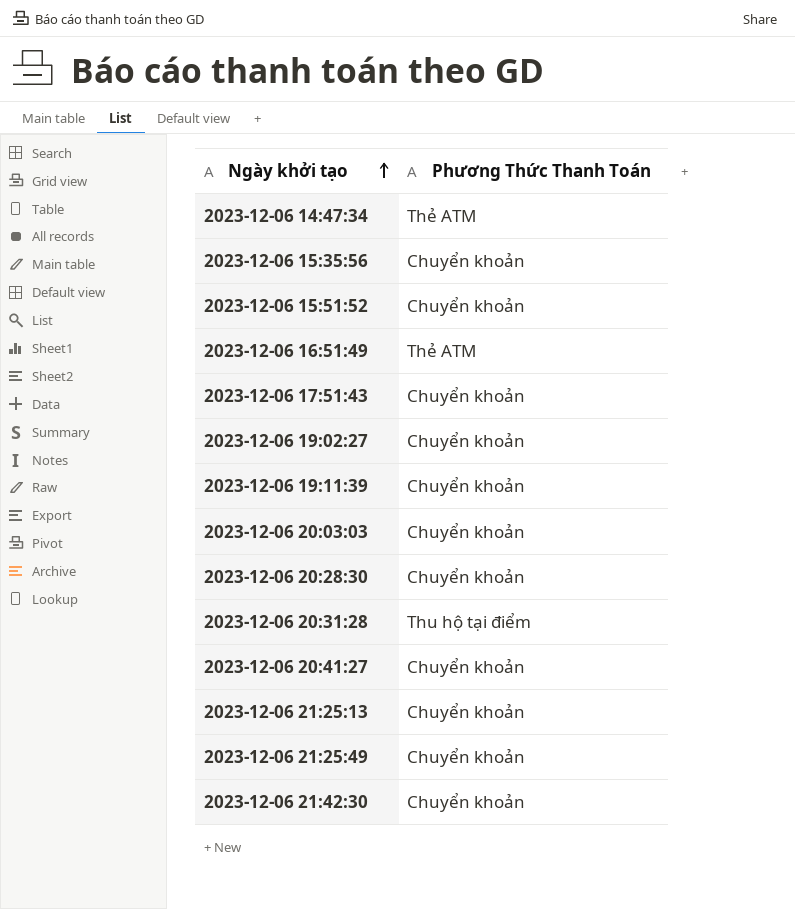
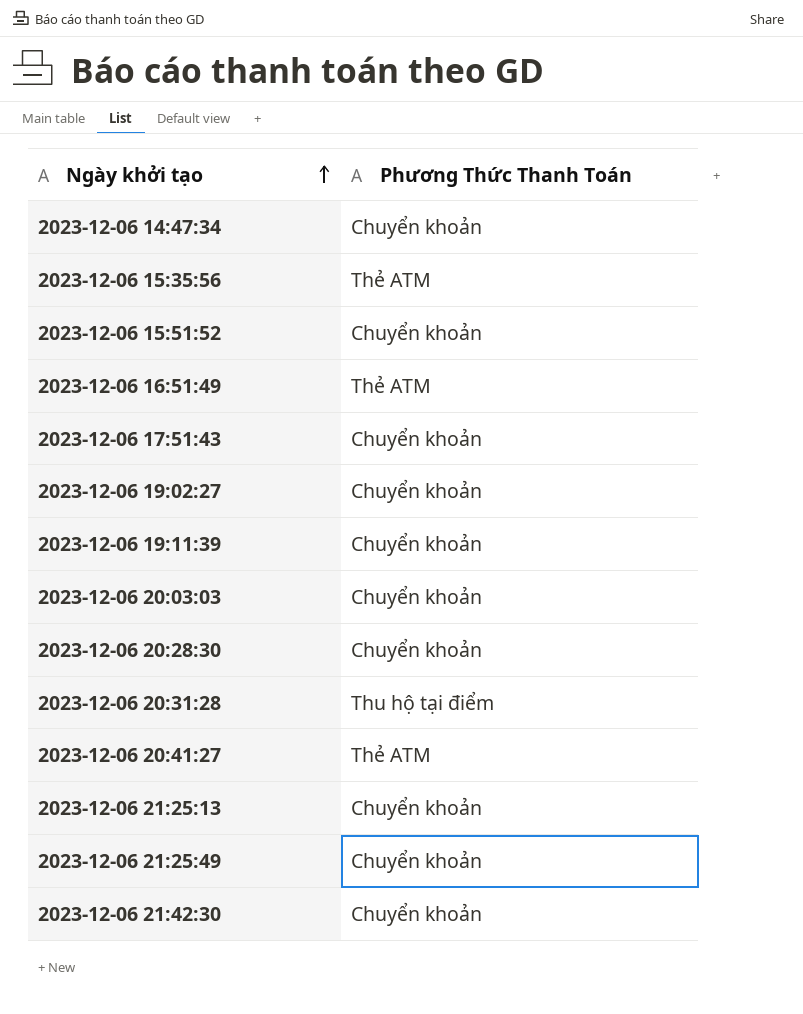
2023-12-06 14:47:34 | Phương Thức Thanh Toán: Thẻ ATM -> Chuyển khoản
2023-12-06 15:35:56 | Phương Thức Thanh Toán: Chuyển khoản -> Thẻ ATM
2023-12-06 20:41:27 | Phương Thức Thanh Toán: Chuyển khoản -> Thẻ ATM

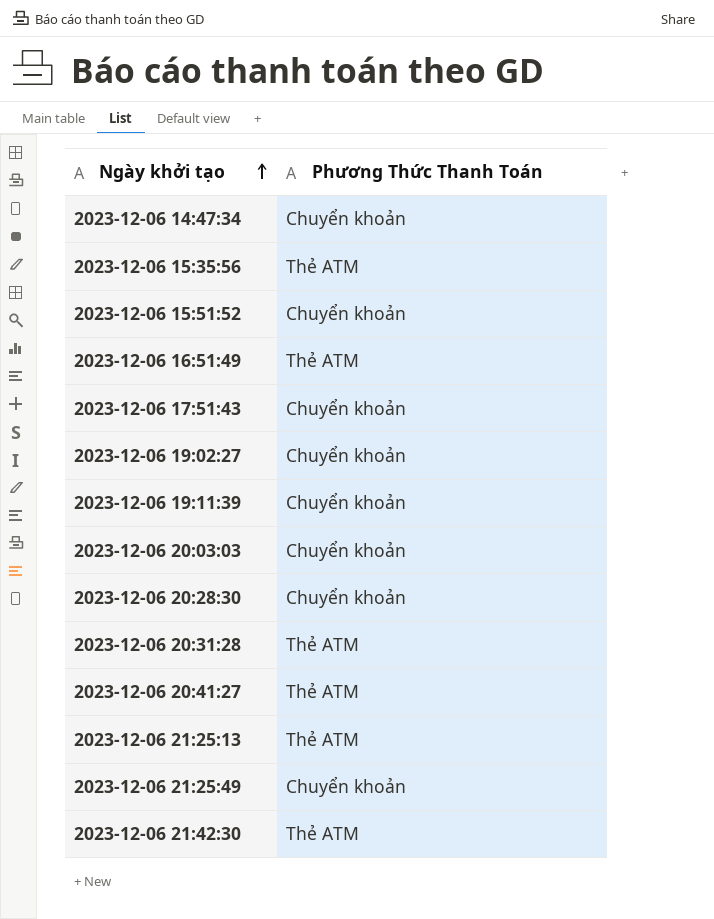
2023-12-06 20:31:28 | Phương Thức Thanh Toán: Thu hộ tại điểm -> Thẻ ATM
2023-12-06 21:25:13 | Phương Thức Thanh Toán: Chuyển khoản -> Thẻ ATM
2023-12-06 21:42:30 | Phương Thức Thanh Toán: Chuyển khoản -> Thẻ ATM

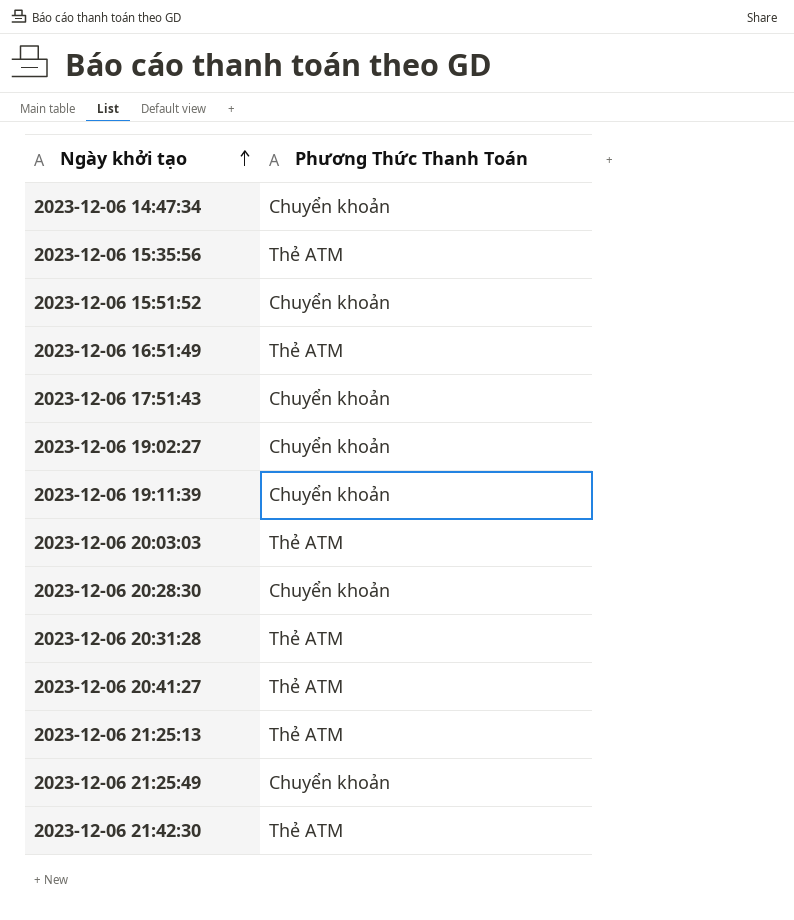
2023-12-06 20:03:03 | Phương Thức Thanh Toán: Chuyển khoản -> Thẻ ATM

